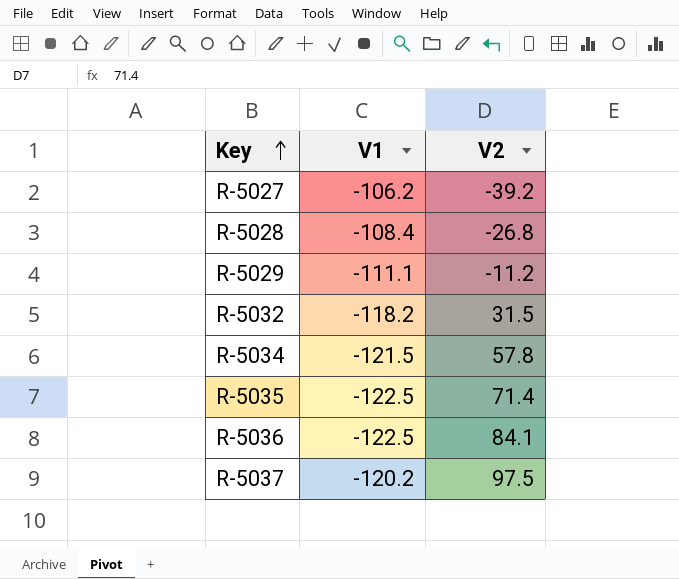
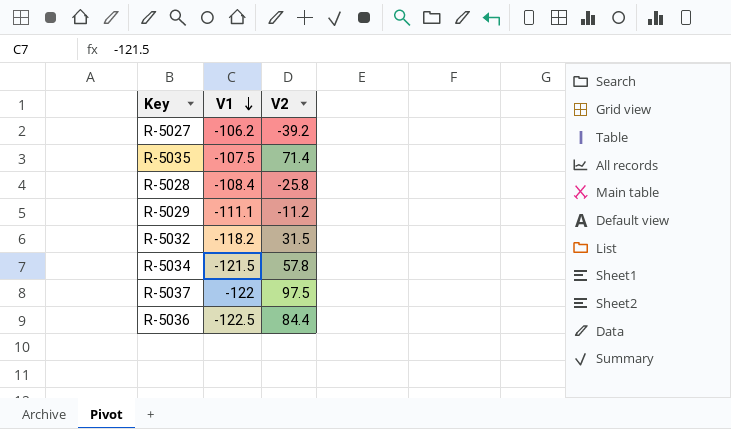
row order: Key ascending -> V1 descending
R-5035 | V1: -122.5 -> -107.5
R-5028 | V2: -26.8 -> -25.8
R-5037 | V1: -120.2 -> -122
R-5036 | V2: 84.1 -> 84.4

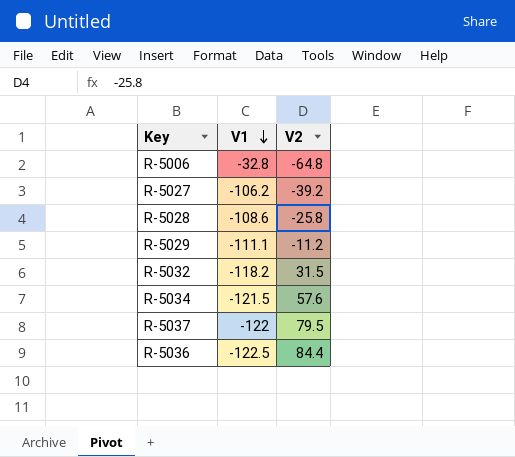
row R-5035: -107.5 | 71.4 -> none
row R-5006: none -> -32.8 | -64.8
R-5028 | V1: -108.4 -> -108.6
R-5034 | V2: 57.8 -> 57.6
R-5037 | V2: 97.5 -> 79.5

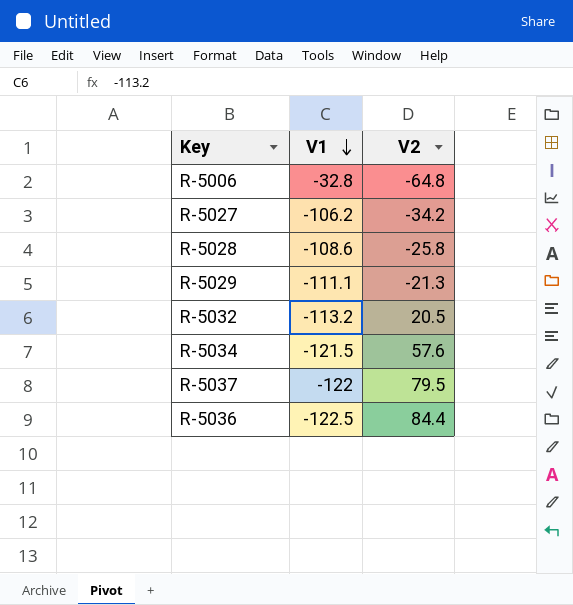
R-5027 | V2: -39.2 -> -34.2
R-5029 | V2: -11.2 -> -21.3
R-5032 | V1: -118.2 -> -113.2
R-5032 | V2: 31.5 -> 20.5

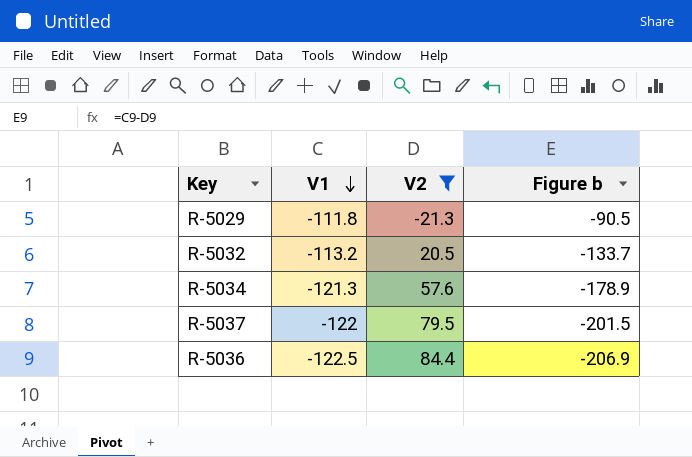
filter: none -> V2 >= -21.3
column Figure b | formula: none -> [V1] - [V2]
R-5029 | V1: -111.1 -> -111.8
R-5034 | V1: -121.5 -> -121.3

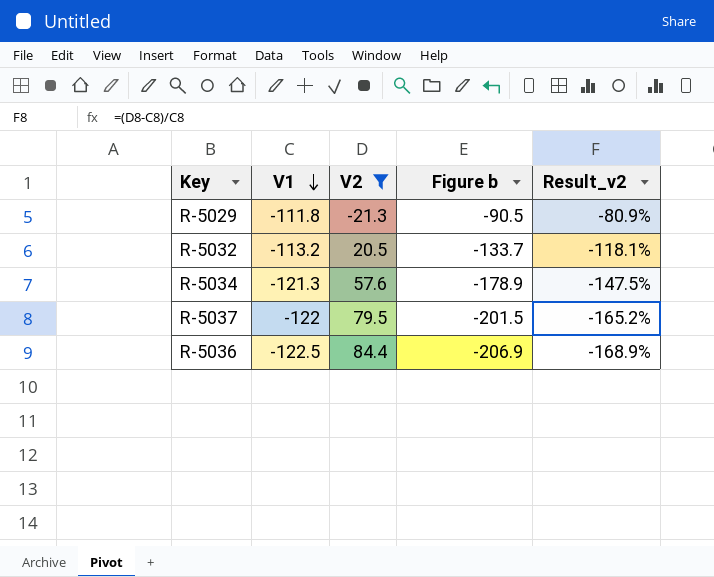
column Result_v2 | formula: none -> ([V2] - [V1]) / [V1]

